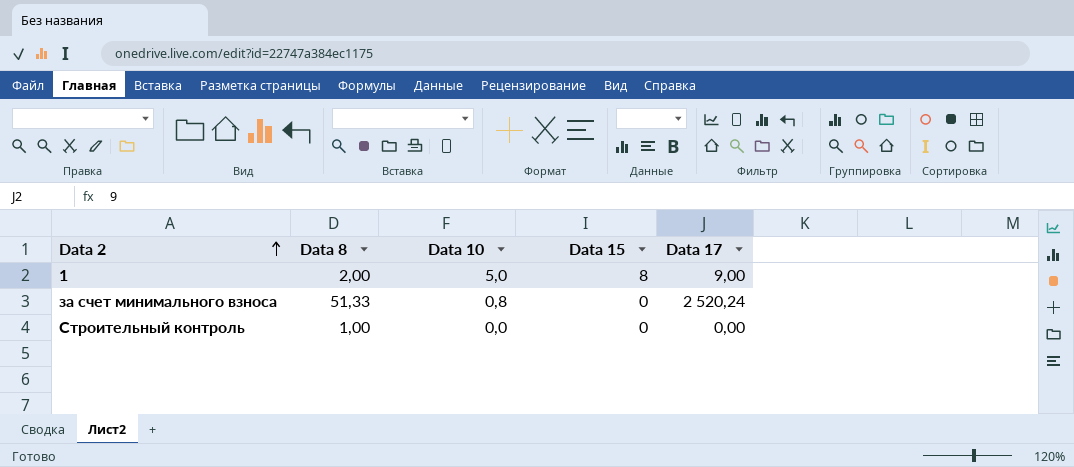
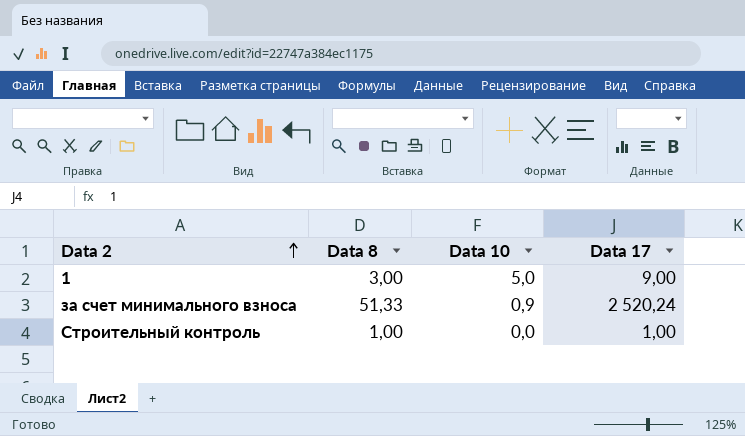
column Data 15 | position: 4 -> none
1 | Data 8: 2,00 -> 3,00
за счет минимального взноса | Data 10: 0,8 -> 0,9
Строительный контроль | Data 17: 0,00 -> 1,00

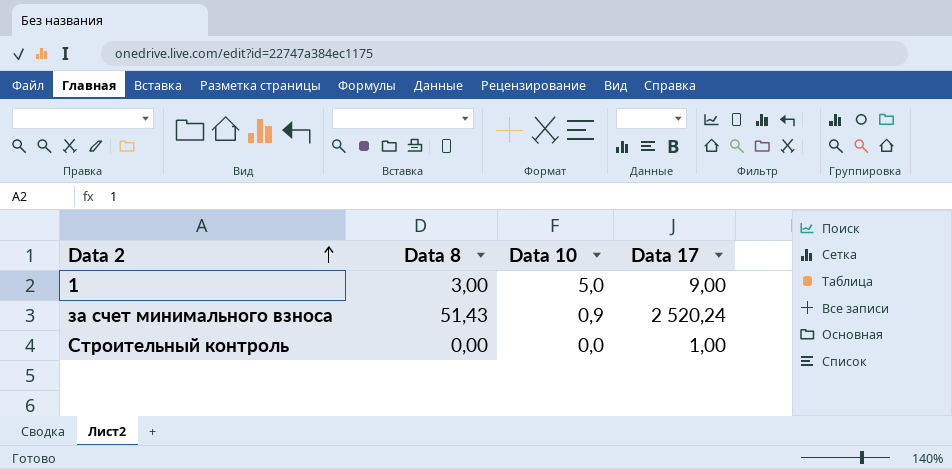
за счет минимального взноса | Data 8: 51,33 -> 51,43
Строительный контроль | Data 8: 1,00 -> 0,00

